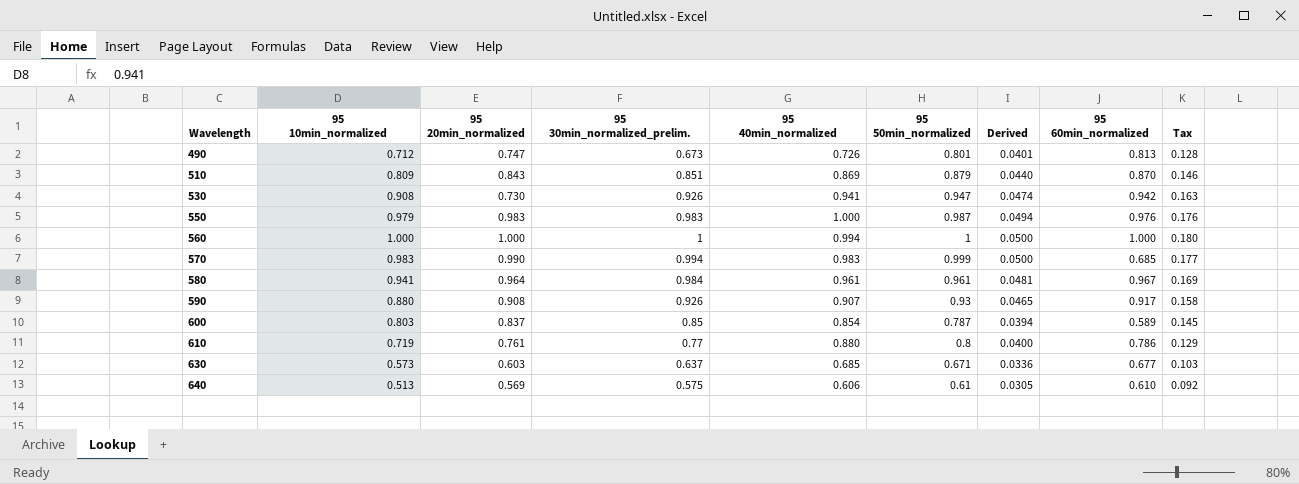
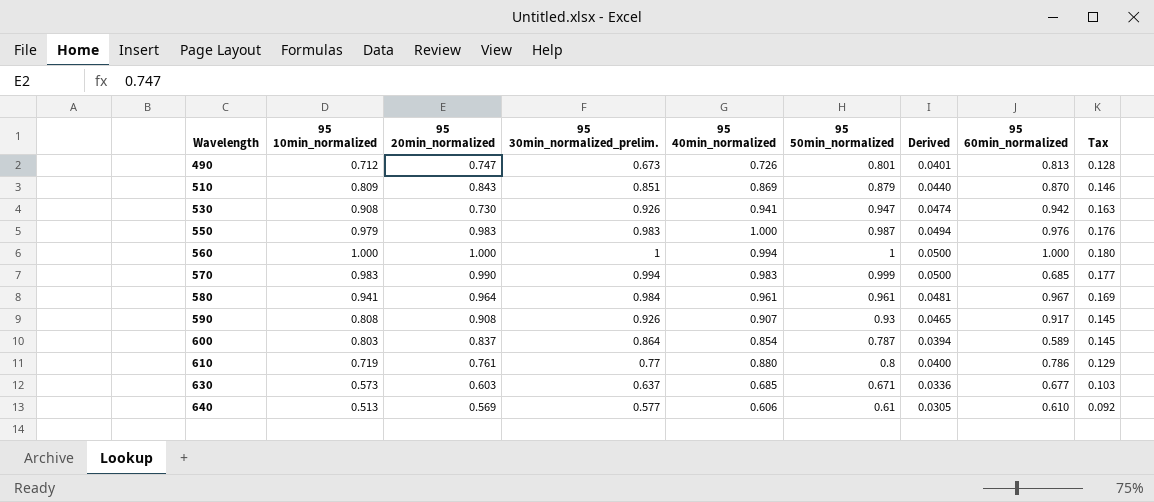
590 | 95 10min_normalized: 0.880 -> 0.808
590 | Tax: 0.158 -> 0.145
600 | 95 30min_normalized_prelim.: 0.85 -> 0.864
640 | 95 30min_normalized_prelim.: 0.575 -> 0.577

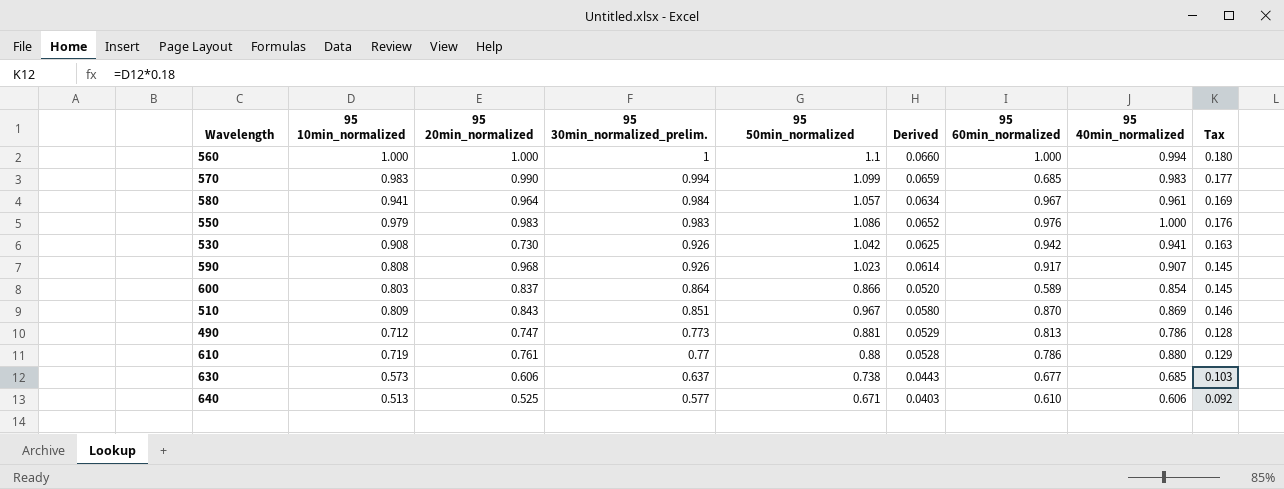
row order: Wavelength ascending -> 95 30min_normalized_prelim. descending
column Derived | formula: [95 50min_normalized] * 0.05 -> [95 50min_normalized] * 0.06
column 95 40min_normalized | position: 5 -> 8
560 | 95 50min_normalized: 1 -> 1.1
570 | 95 50min_normalized: 0.999 -> 1.099
580 | 95 50min_normalized: 0.961 -> 1.057
550 | 95 50min_normalized: 0.987 -> 1.086
530 | 95 50min_normalized: 0.947 -> 1.042
590 | 95 20min_normalized: 0.908 -> 0.968
590 | 95 50min_normalized: 0.93 -> 1.023
600 | 95 50min_normalized: 0.787 -> 0.866
510 | 95 50min_normalized: 0.879 -> 0.967
490 | 95 30min_normalized_prelim.: 0.673 -> 0.773
490 | 95 50min_normalized: 0.801 -> 0.881
490 | 95 40min_normalized: 0.726 -> 0.786
610 | 95 50min_normalized: 0.8 -> 0.88
630 | 95 20min_normalized: 0.603 -> 0.606
630 | 95 50min_normalized: 0.671 -> 0.738
640 | 95 20min_normalized: 0.569 -> 0.525
640 | 95 50min_normalized: 0.61 -> 0.671

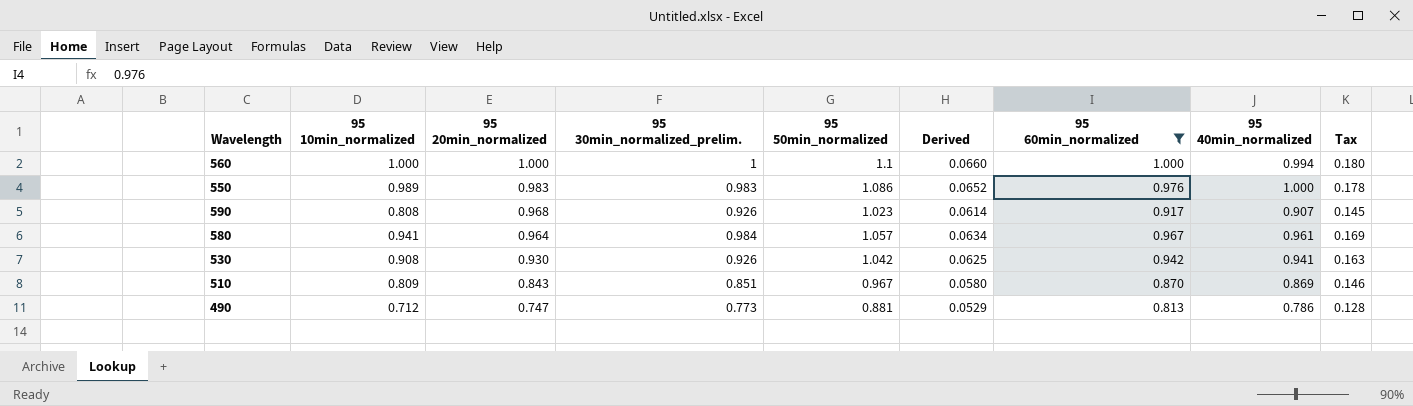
filter: none -> 95 60min_normalized >= 0.813
row order: 95 30min_normalized_prelim. descending -> 95 20min_normalized descending
550 | 95 10min_normalized: 0.979 -> 0.989
550 | Tax: 0.176 -> 0.178
530 | 95 20min_normalized: 0.730 -> 0.930

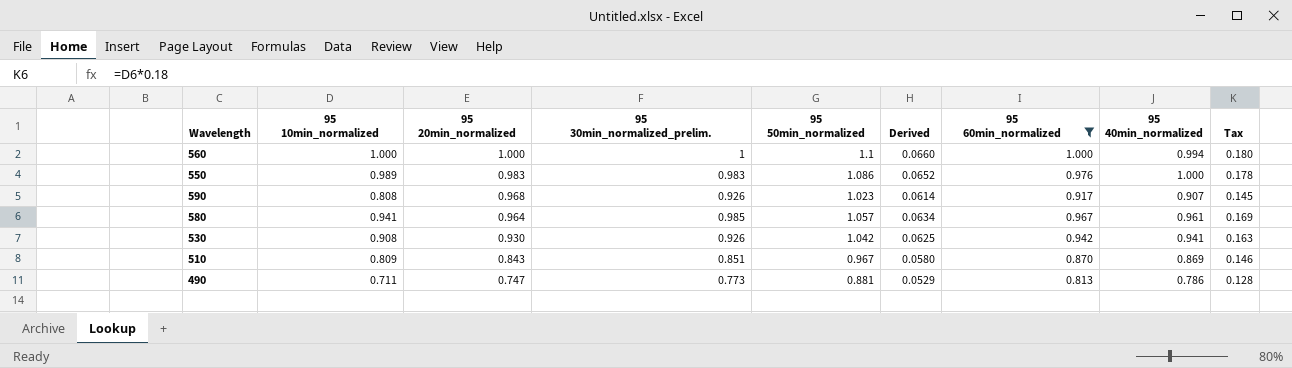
580 | 95 30min_normalized_prelim.: 0.984 -> 0.985
490 | 95 10min_normalized: 0.712 -> 0.711

